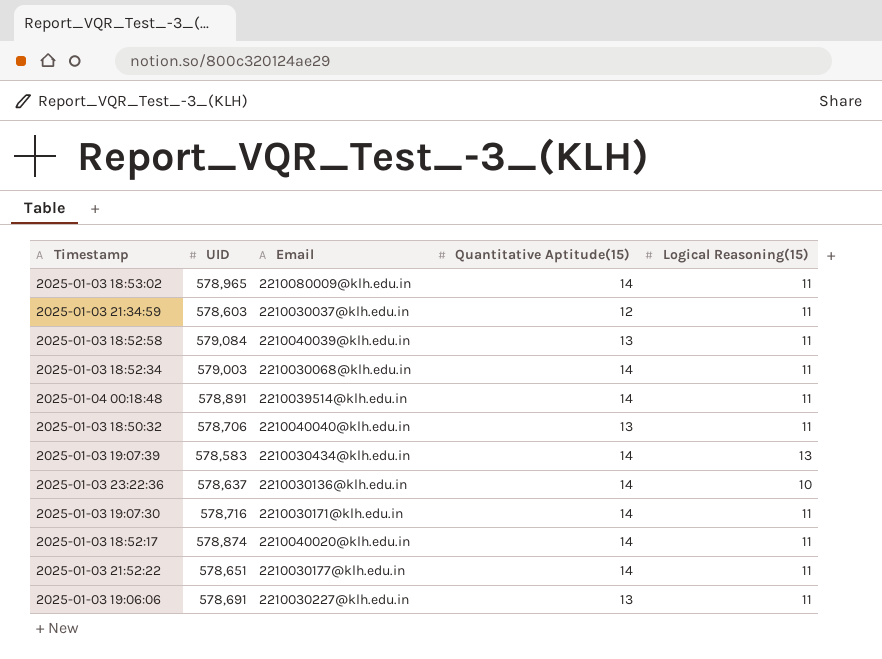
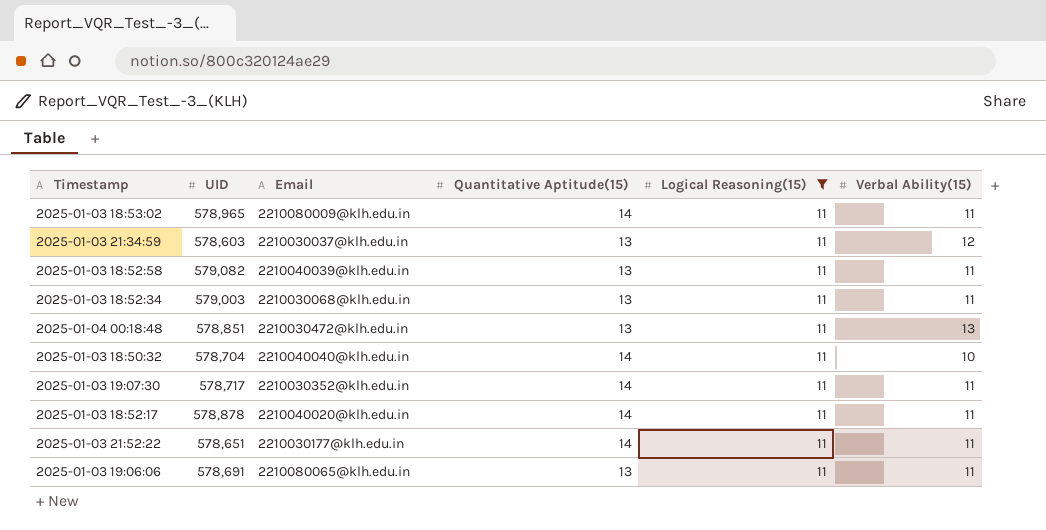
filter: none -> Logical Reasoning(15) = 11
column Verbal Ability(15) | position: none -> 6
2025-01-03 21:34:59 | Quantitative Aptitude(15): 12 -> 13
2025-01-03 18:52:58 | UID: 579,084 -> 579,082
2025-01-03 18:52:34 | Quantitative Aptitude(15): 14 -> 13
2025-01-04 00:18:48 | UID: 578,891 -> 578,851
2025-01-04 00:18:48 | Email: 2210039514@klh.edu.in -> 2210030472@klh.edu.in
2025-01-04 00:18:48 | Quantitative Aptitude(15): 14 -> 13
2025-01-03 18:50:32 | UID: 578,706 -> 578,704
2025-01-03 18:50:32 | Quantitative Aptitude(15): 13 -> 14
2025-01-03 19:07:30 | UID: 578,716 -> 578,717
2025-01-03 19:07:30 | Email: 2210030171@klh.edu.in -> 2210030352@klh.edu.in
2025-01-03 18:52:17 | UID: 578,874 -> 578,878
2025-01-03 19:06:06 | Email: 2210030227@klh.edu.in -> 2210080065@klh.edu.in

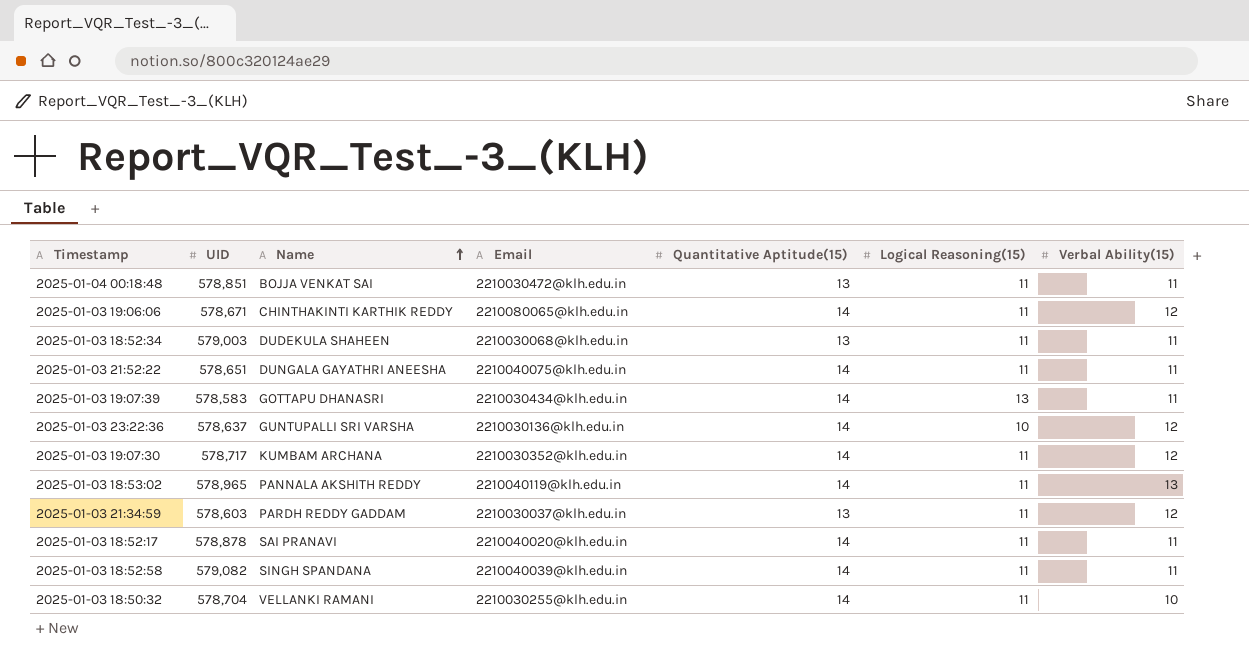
filter: Logical Reasoning(15) = 11 -> none
row order: none -> Name ascending
column Name | position: none -> 3
2025-01-04 00:18:48 | Verbal Ability(15): 13 -> 11
2025-01-03 19:06:06 | UID: 578,691 -> 578,671
2025-01-03 19:06:06 | Quantitative Aptitude(15): 13 -> 14
2025-01-03 19:06:06 | Verbal Ability(15): 11 -> 12
2025-01-03 21:52:22 | Email: 2210030177@klh.edu.in -> 2210040075@klh.edu.in
2025-01-03 19:07:30 | Verbal Ability(15): 11 -> 12
2025-01-03 18:53:02 | Email: 2210080009@klh.edu.in -> 2210040119@klh.edu.in
2025-01-03 18:53:02 | Verbal Ability(15): 11 -> 13
2025-01-03 18:52:58 | Quantitative Aptitude(15): 13 -> 14
2025-01-03 18:50:32 | Email: 2210040040@klh.edu.in -> 2210030255@klh.edu.in

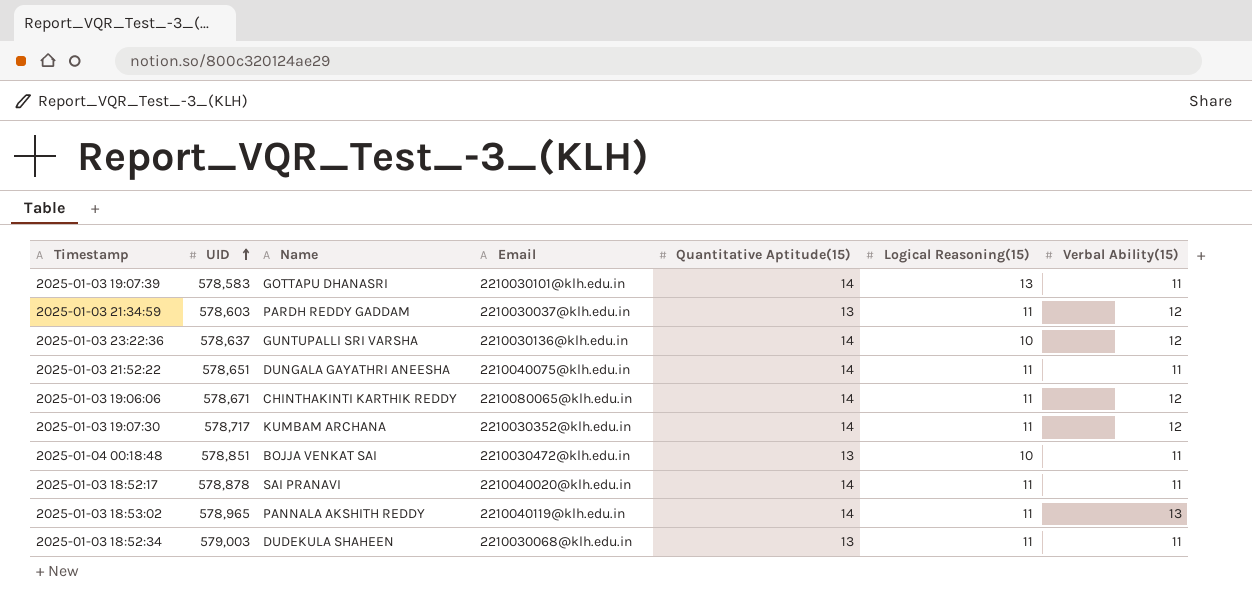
row order: Name ascending -> UID ascending
row 2025-01-03 18:52:58: 579,082 | SINGH SPANDANA | 2210040039@klh.edu.in | 14 | 11 | 11 -> none
row 2025-01-03 18:50:32: 578,704 | VELLANKI RAMANI | 2210030255@klh.edu.in | 14 | 11 | 10 -> none
2025-01-03 19:07:39 | Email: 2210030434@klh.edu.in -> 2210030101@klh.edu.in
2025-01-04 00:18:48 | Logical Reasoning(15): 11 -> 10

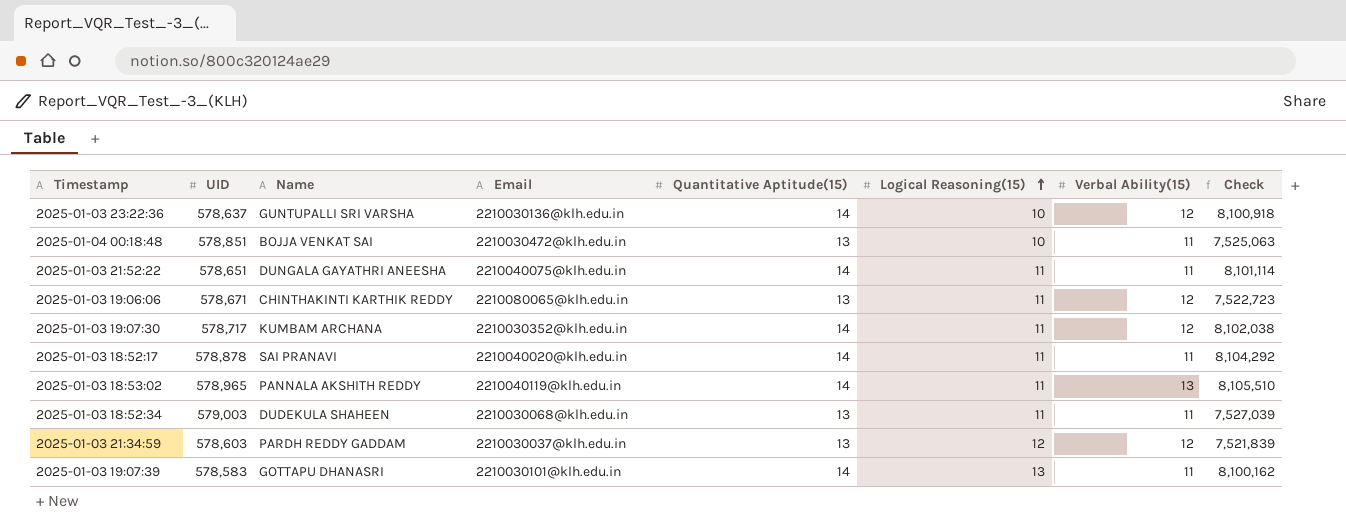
row order: UID ascending -> Logical Reasoning(15) ascending
column Check | formula: none -> [UID] * [Quantitative Aptitude(15)]
2025-01-03 19:06:06 | Quantitative Aptitude(15): 14 -> 13
2025-01-03 21:34:59 | Logical Reasoning(15): 11 -> 12

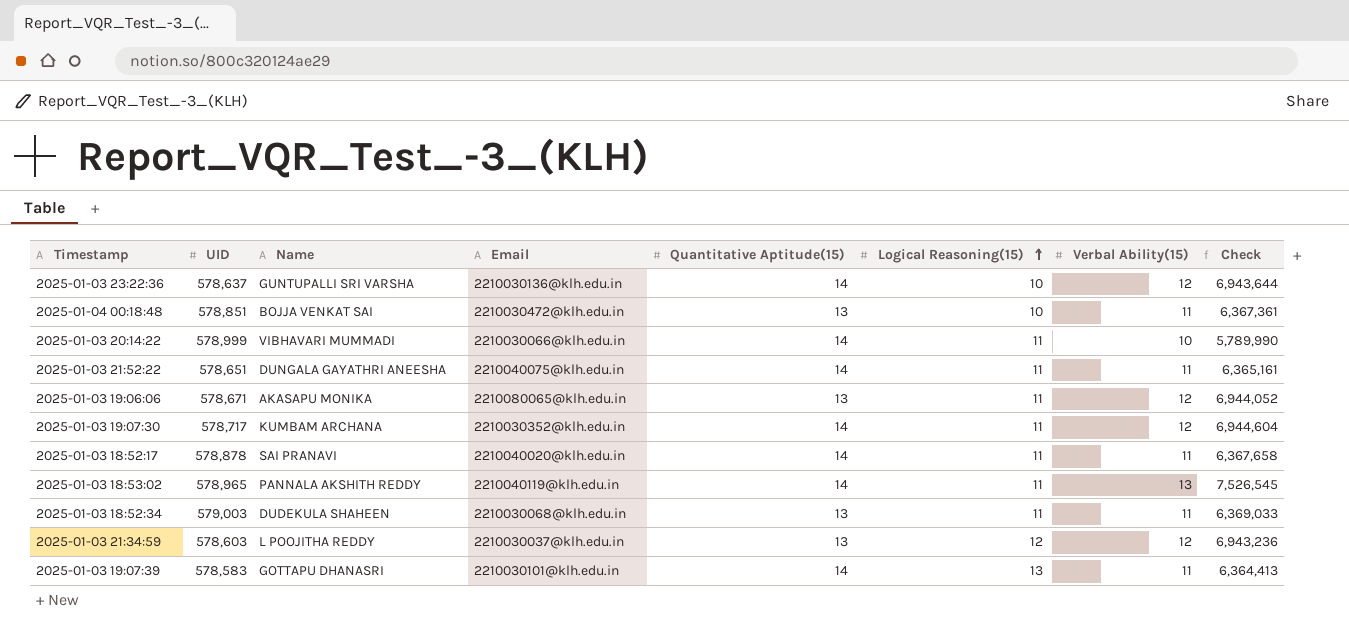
column Check | formula: [UID] * [Quantitative Aptitude(15)] -> [UID] * [Verbal Ability(15)]
row 2025-01-03 20:14:22: none -> 578,999 | VIBHAVARI MUMMADI | 2210030066@klh.edu.in | 14 | 11 | 10 | 5,789,990
2025-01-03 19:06:06 | Name: CHINTHAKINTI KARTHIK REDDY -> AKASAPU MONIKA
2025-01-03 21:34:59 | Name: PARDH REDDY GADDAM -> L POOJITHA REDDY

